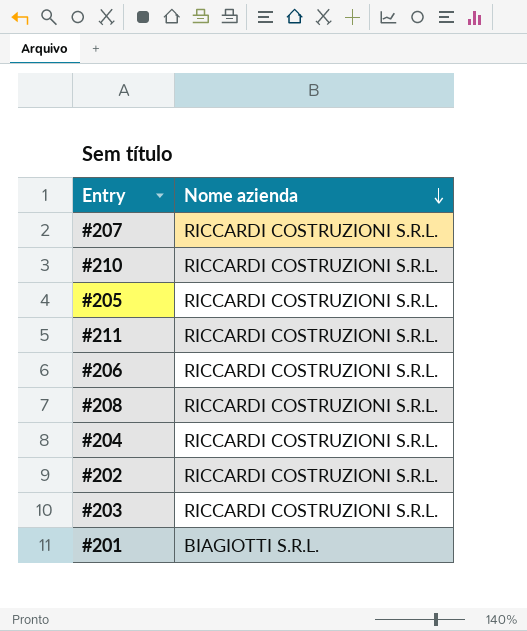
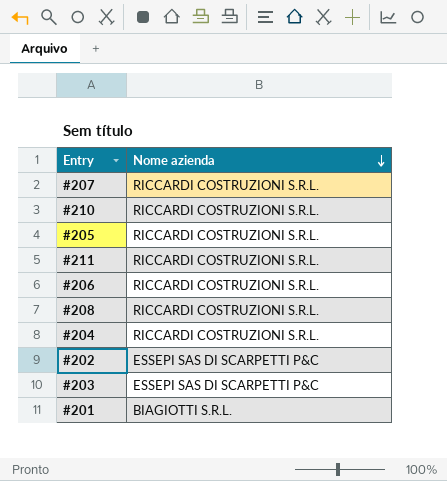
#202 | Nome azienda: RICCARDI COSTRUZIONI S.R.L. -> ESSEPI SAS DI SCARPETTI P&C
#203 | Nome azienda: RICCARDI COSTRUZIONI S.R.L. -> ESSEPI SAS DI SCARPETTI P&C

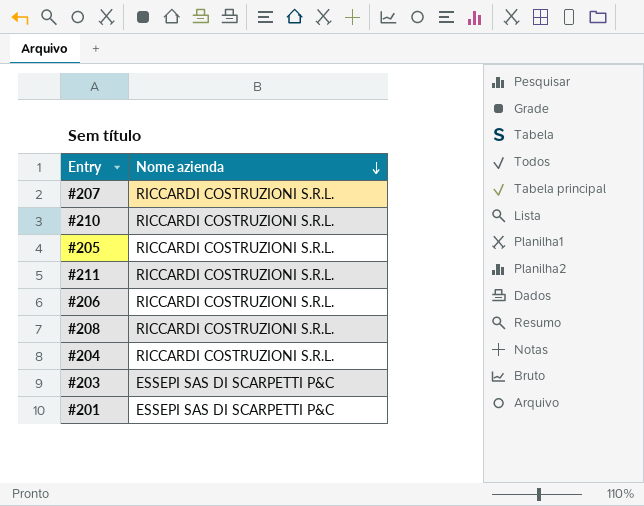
row #202: ESSEPI SAS DI SCARPETTI P&C -> none
#201 | Nome azienda: BIAGIOTTI S.R.L. -> ESSEPI SAS DI SCARPETTI P&C

